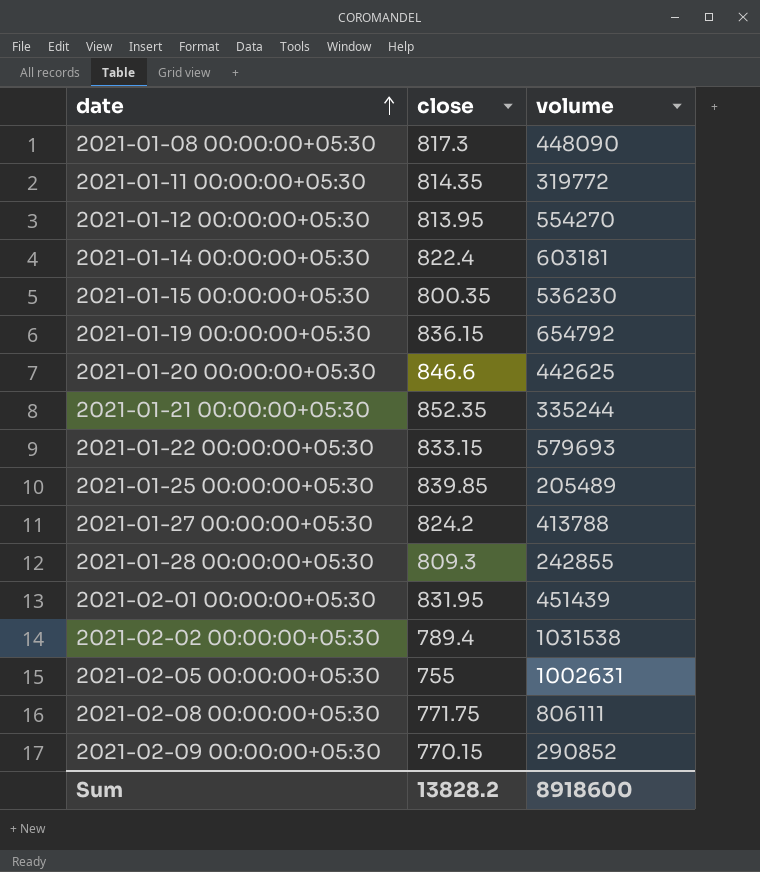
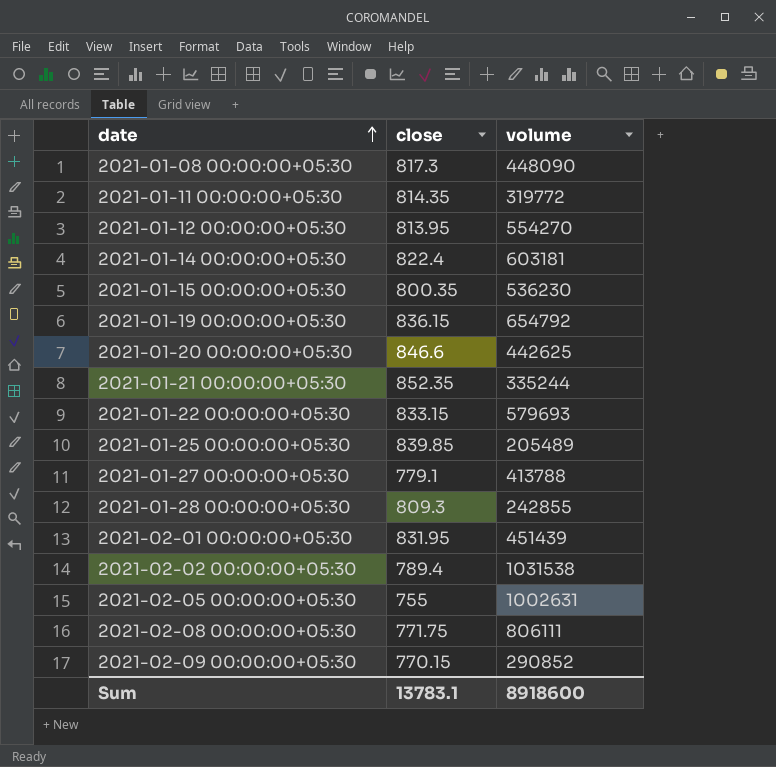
2021-01-27 00:00:00+05:30 | close: 824.2 -> 779.1
Sum | close: 13828.2 -> 13783.1

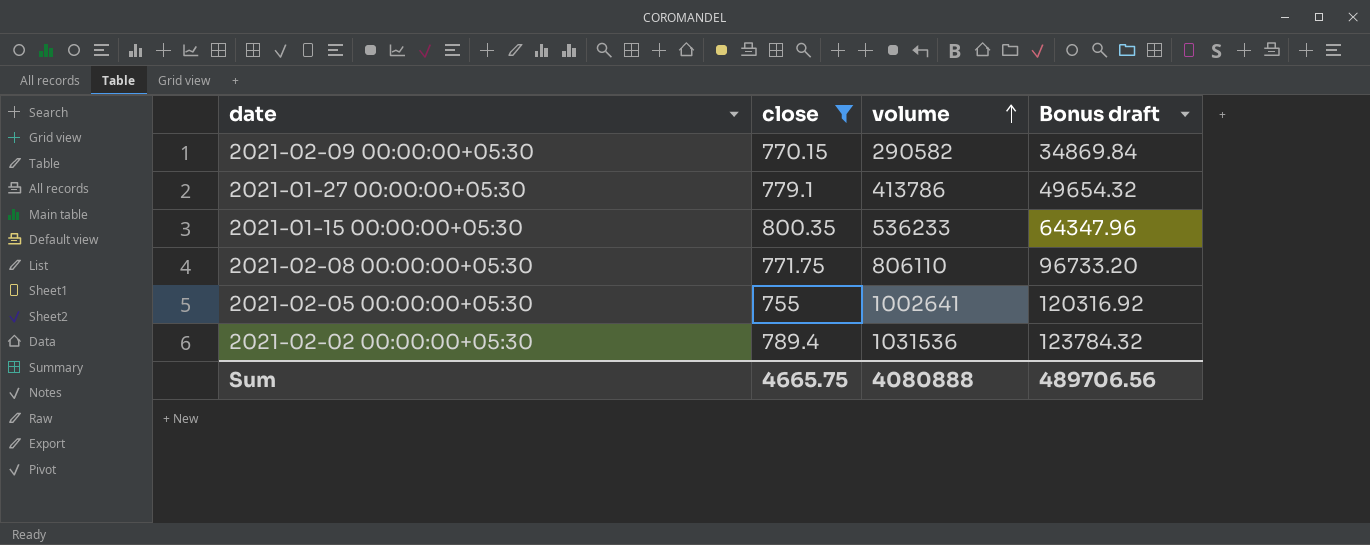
filter: none -> close <= 800.35
row order: date ascending -> volume ascending
column Bonus draft | formula: none -> [volume] * 0.12
2021-02-09 00:00:00+05:30 | volume: 290852 -> 290582
2021-01-27 00:00:00+05:30 | volume: 413788 -> 413786
2021-01-15 00:00:00+05:30 | volume: 536230 -> 536233
2021-02-08 00:00:00+05:30 | volume: 806111 -> 806110
2021-02-05 00:00:00+05:30 | volume: 1002631 -> 1002641
2021-02-02 00:00:00+05:30 | volume: 1031538 -> 1031536
Sum | close: 13783.1 -> 4665.75
Sum | volume: 8918600 -> 4080888

